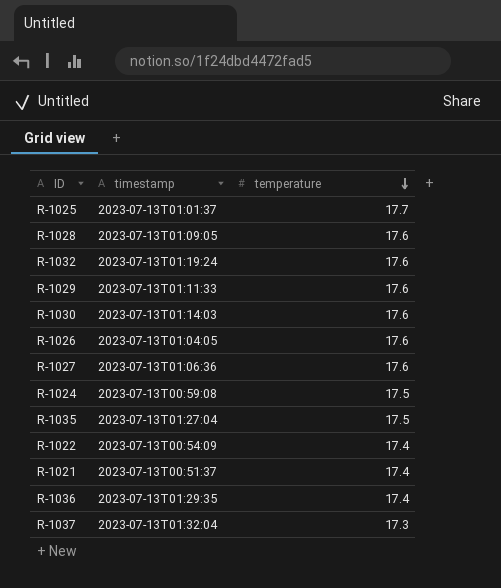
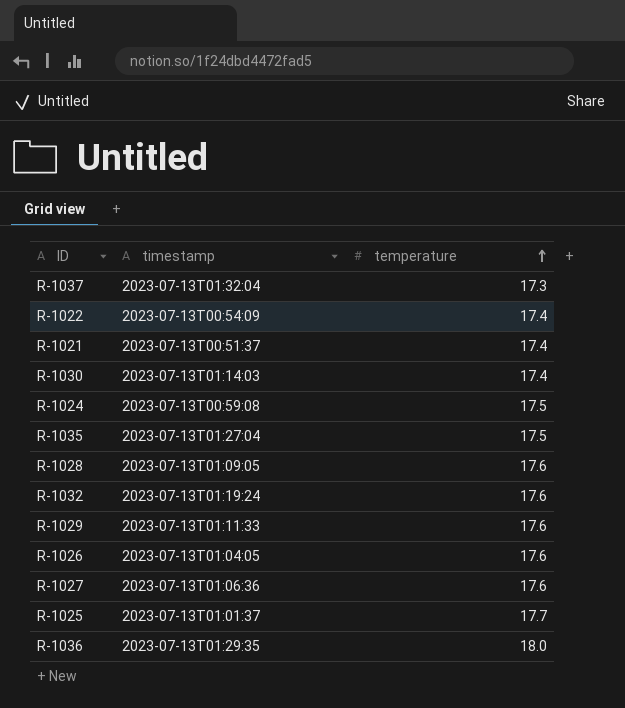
row order: temperature descending -> temperature ascending
R-1030 | temperature: 17.6 -> 17.4
R-1036 | temperature: 17.4 -> 18.0

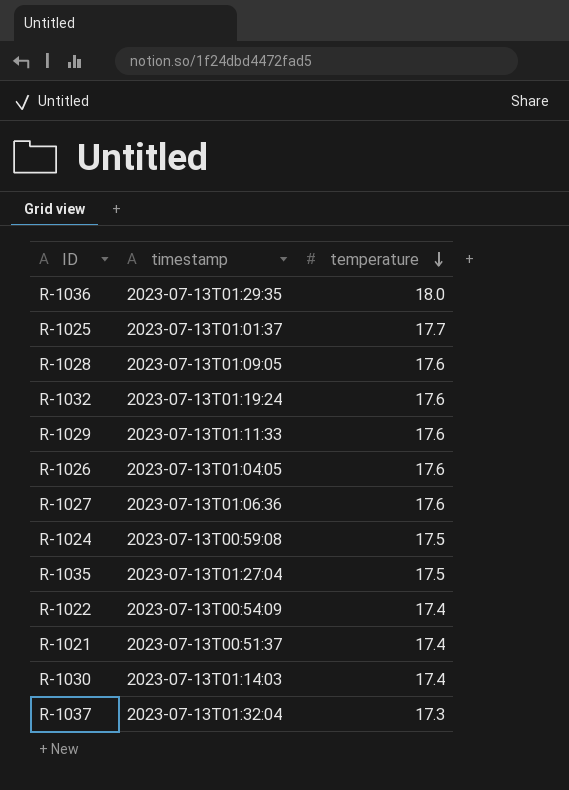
row order: temperature ascending -> temperature descending

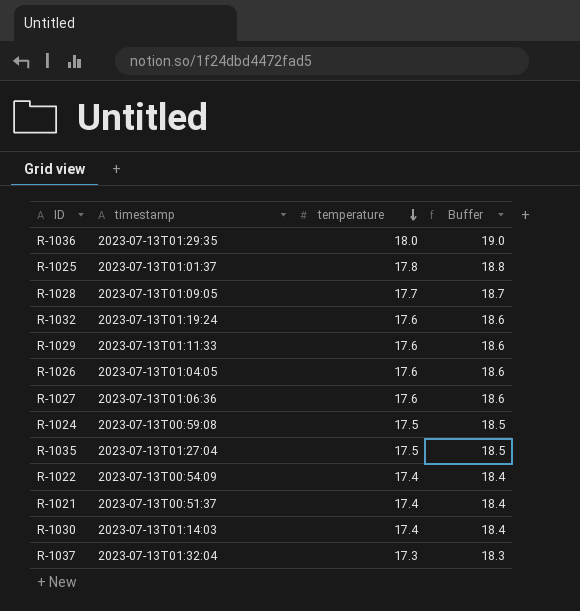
column Buffer | formula: none -> [temperature] + 1
R-1025 | temperature: 17.7 -> 17.8
R-1028 | temperature: 17.6 -> 17.7

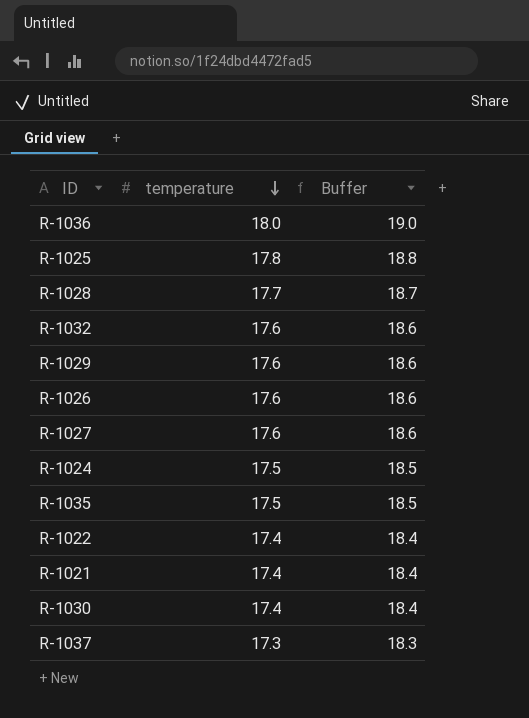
column timestamp | position: 2 -> none

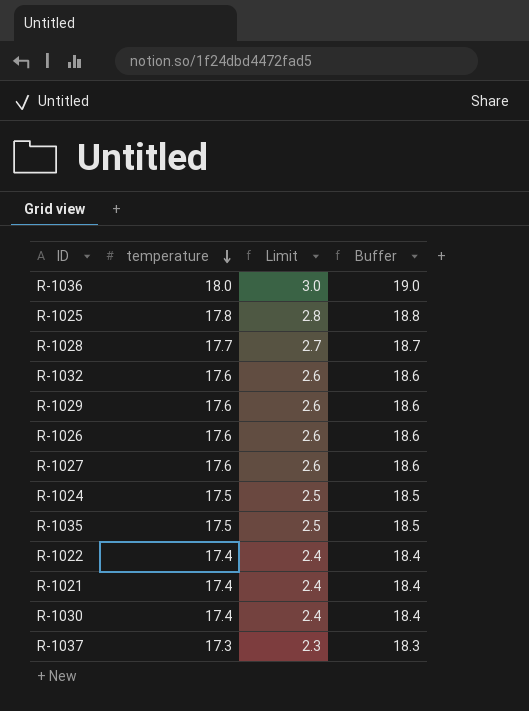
column Limit | formula: none -> [temperature] - 15

